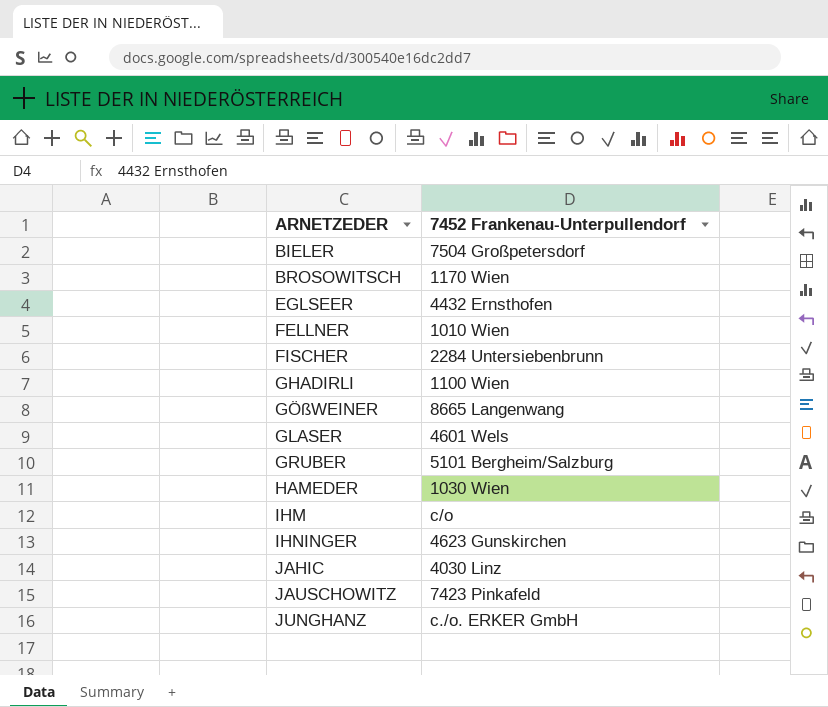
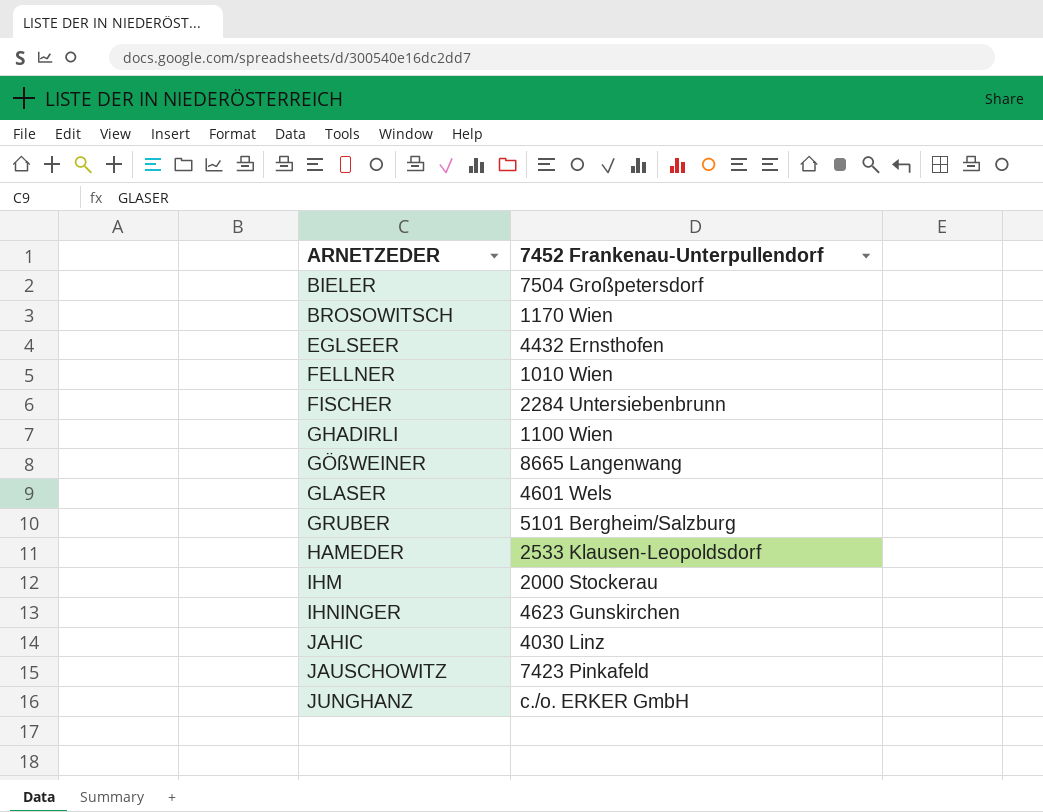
HAMEDER | 7452 Frankenau-Unterpullendorf: 1030 Wien -> 2533 Klausen-Leopoldsdorf
IHM | 7452 Frankenau-Unterpullendorf: c/o -> 2000 Stockerau

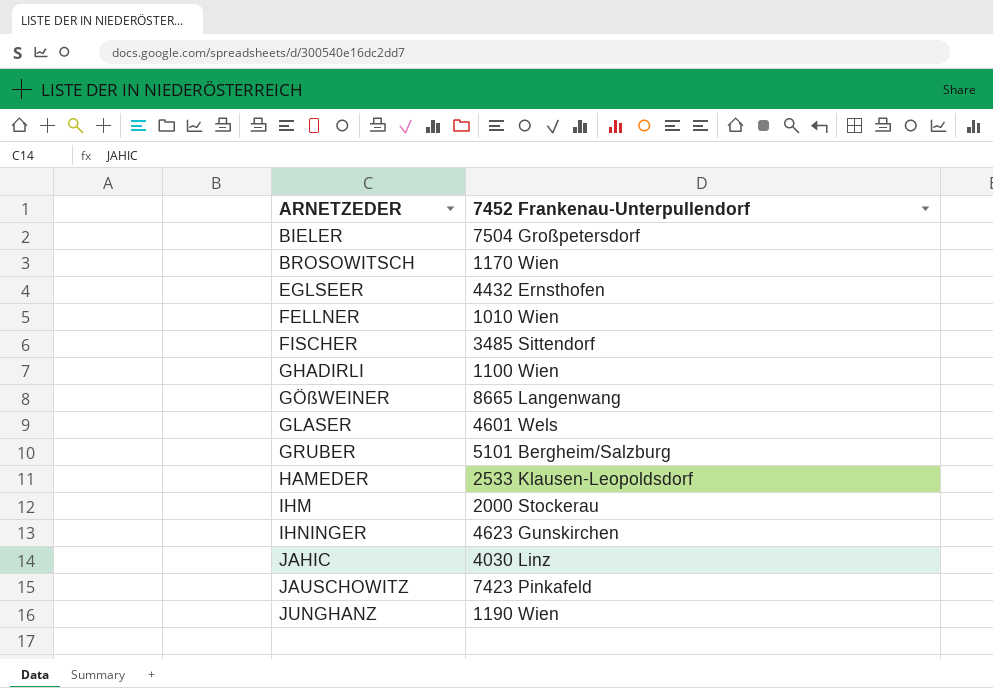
FISCHER | 7452 Frankenau-Unterpullendorf: 2284 Untersiebenbrunn -> 3485 Sittendorf
JUNGHANZ | 7452 Frankenau-Unterpullendorf: c./o. ERKER GmbH -> 1190 Wien

